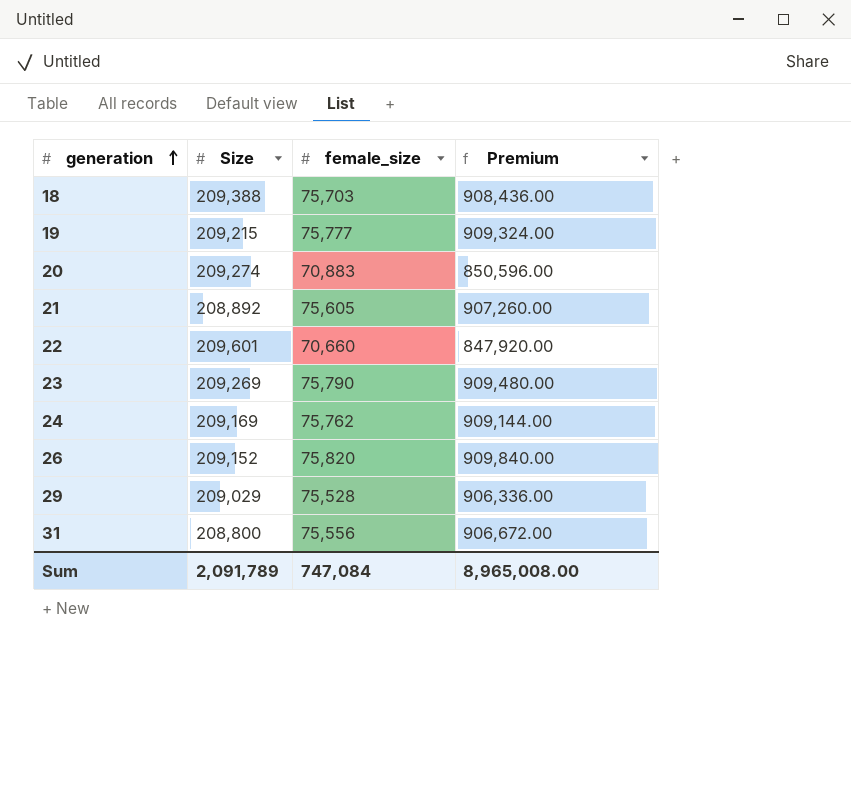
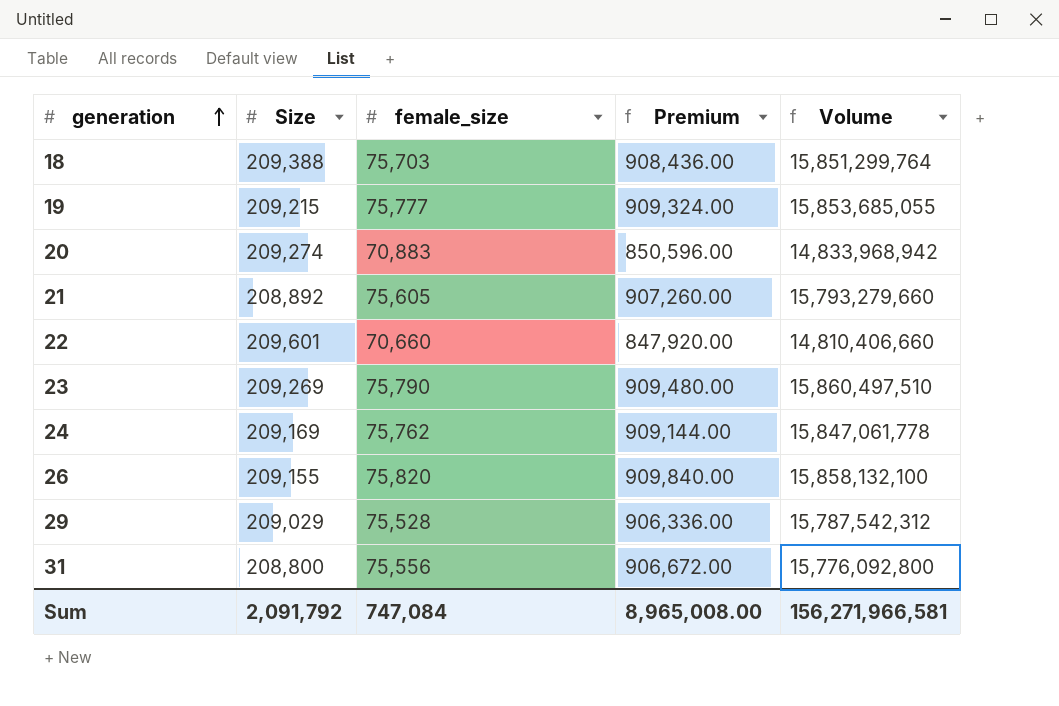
column Volume | formula: none -> [Size] * [female_size]
26 | Size: 209,152 -> 209,155
Sum | Size: 2,091,789 -> 2,091,792

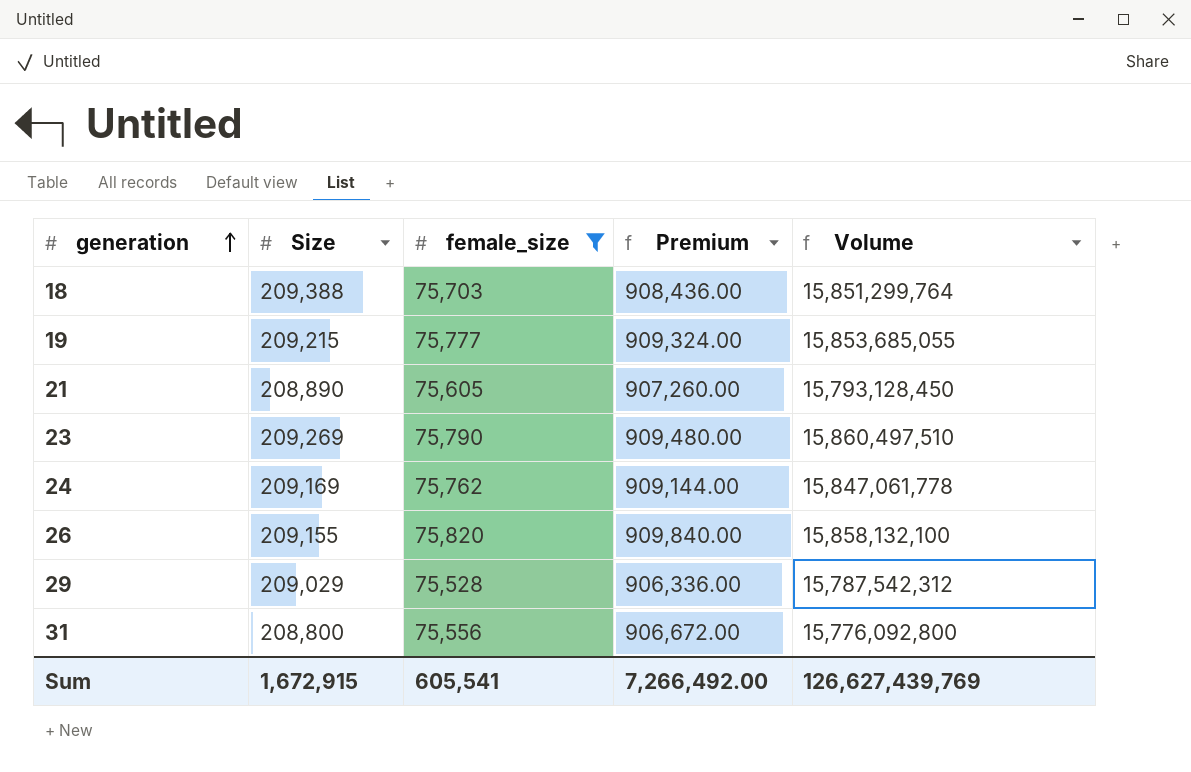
filter: none -> female_size >= 75,528
21 | Size: 208,892 -> 208,890
21 | Volume: 15,793,279,660 -> 15,793,128,450
Sum | Size: 2,091,792 -> 1,672,915
Sum | female_size: 747,084 -> 605,541
Sum | Premium: 8,965,008.00 -> 7,266,492.00
Sum | Volume: 156,271,966,581 -> 126,627,439,769

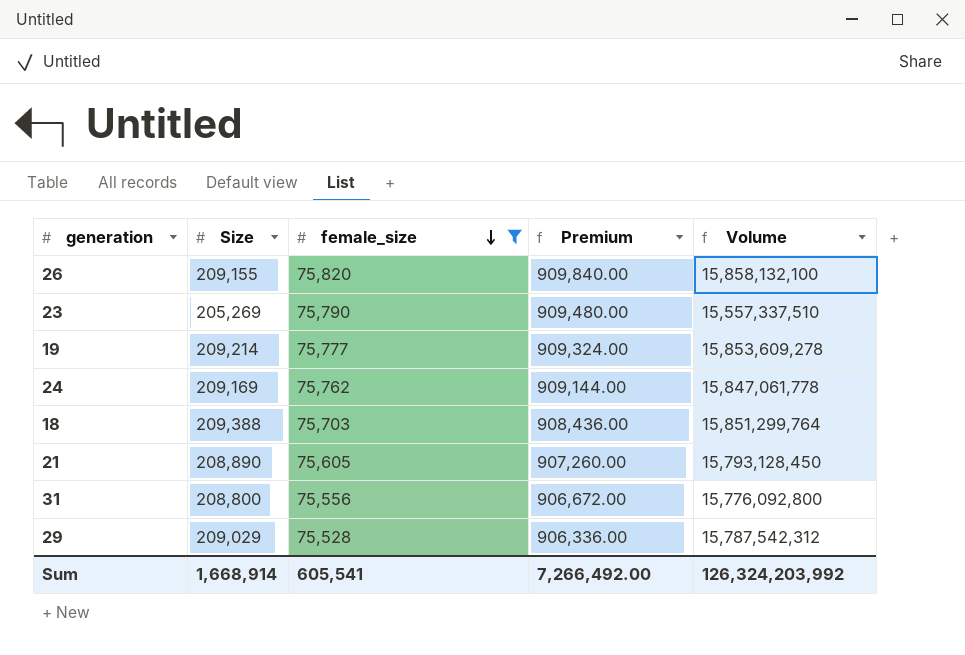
row order: generation ascending -> female_size descending
23 | Size: 209,269 -> 205,269
23 | Volume: 15,860,497,510 -> 15,557,337,510
19 | Size: 209,215 -> 209,214
19 | Volume: 15,853,685,055 -> 15,853,609,278
Sum | Size: 1,672,915 -> 1,668,914
Sum | Volume: 126,627,439,769 -> 126,324,203,992

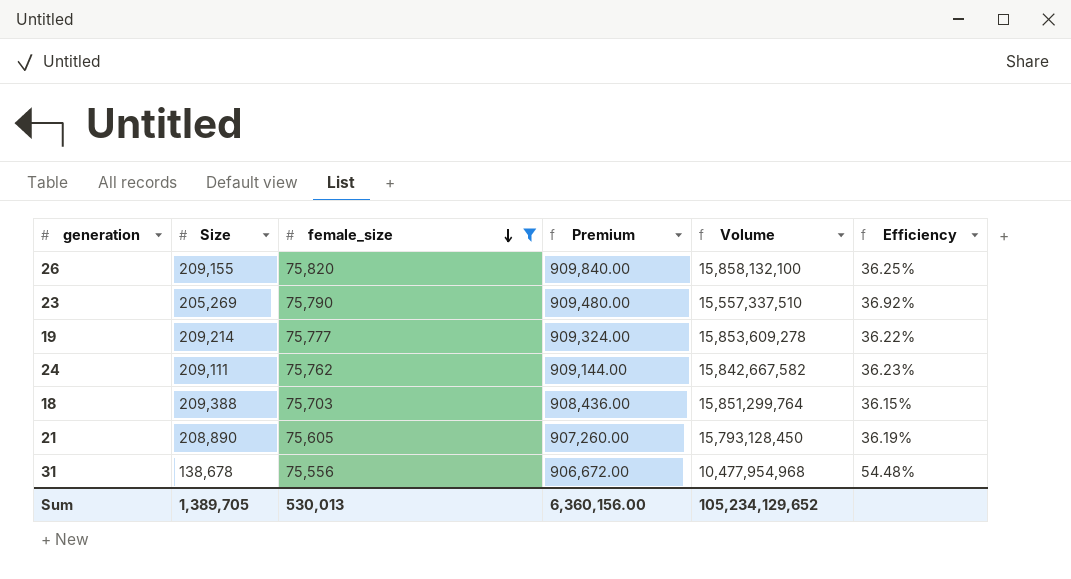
column Efficiency | formula: none -> [female_size] / [Size]
row 29: 209,029 | 75,528 | 906,336.00 | 15,787,542,312 -> none
24 | Size: 209,169 -> 209,111
24 | Volume: 15,847,061,778 -> 15,842,667,582
31 | Size: 208,800 -> 138,678
31 | Volume: 15,776,092,800 -> 10,477,954,968
Sum | Size: 1,668,914 -> 1,389,705
Sum | female_size: 605,541 -> 530,013
Sum | Premium: 7,266,492.00 -> 6,360,156.00
Sum | Volume: 126,324,203,992 -> 105,234,129,652

